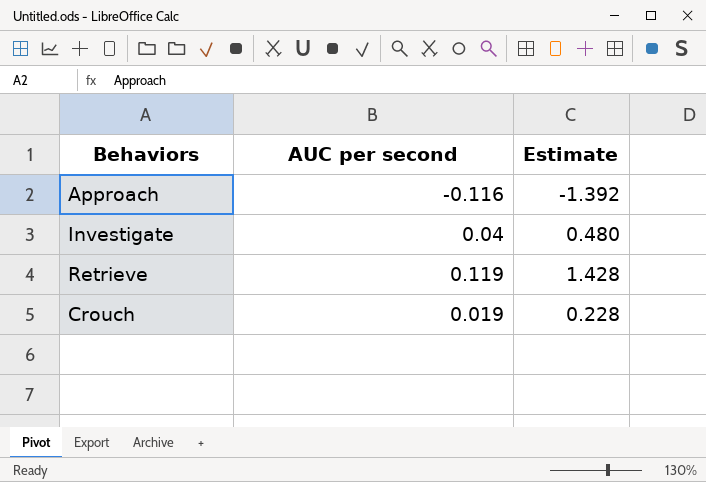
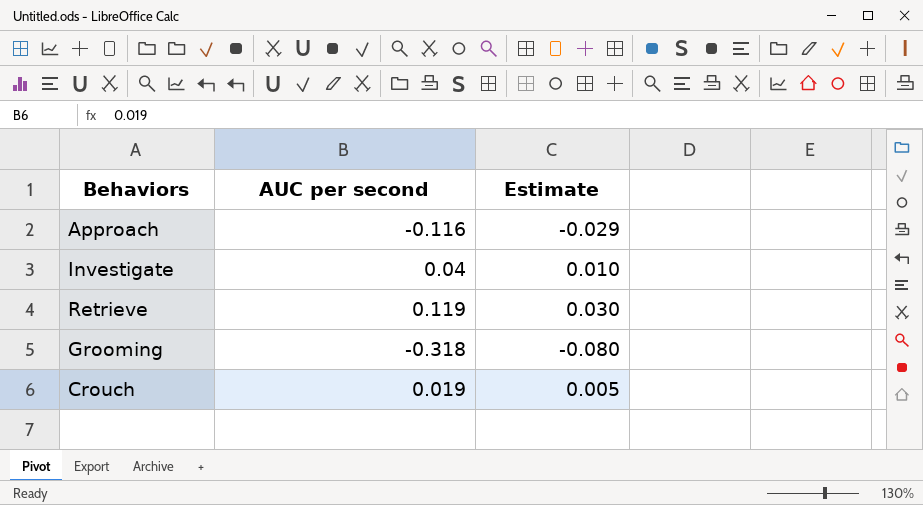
column Estimate | formula: [AUC per second] * 12 -> [AUC per second] * 0.25
row Grooming: none -> -0.318 | -0.080

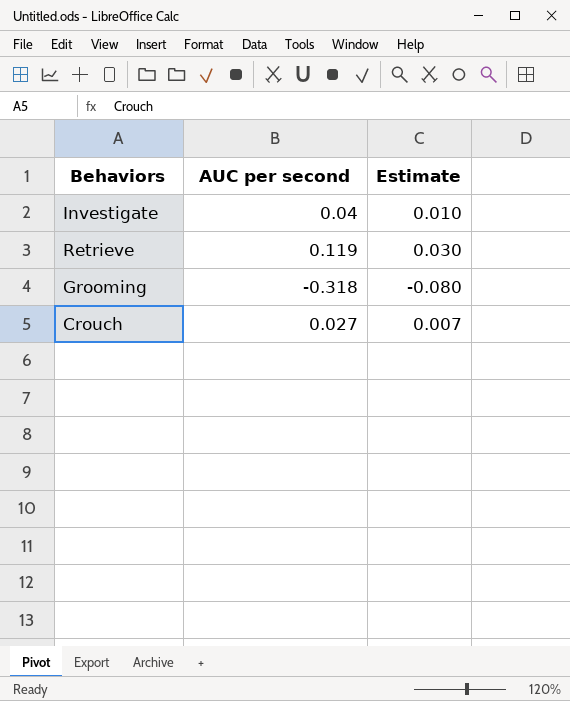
row Approach: -0.116 | -0.029 -> none
Crouch | AUC per second: 0.019 -> 0.027
Crouch | Estimate: 0.005 -> 0.007

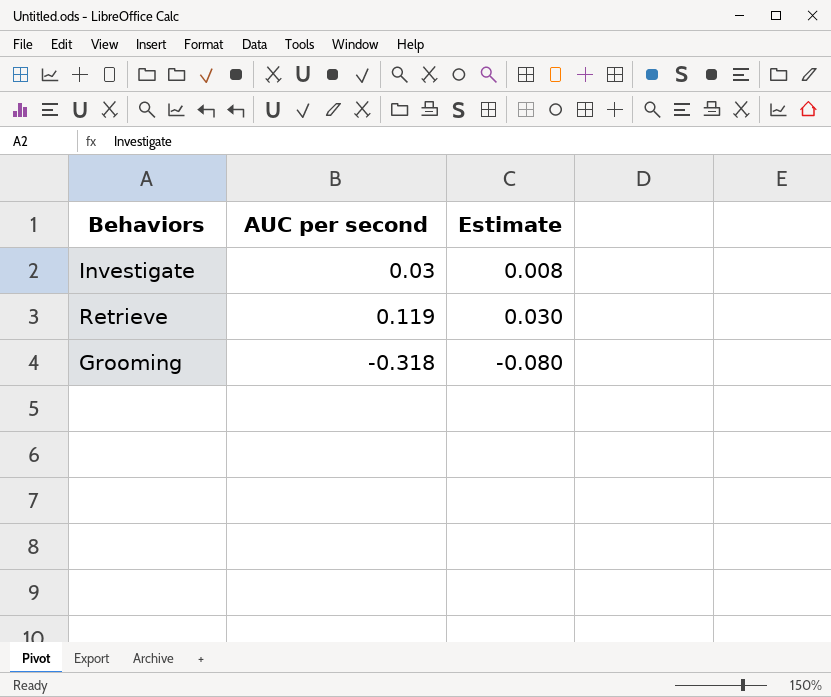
row Crouch: 0.027 | 0.007 -> none
Investigate | AUC per second: 0.04 -> 0.03
Investigate | Estimate: 0.010 -> 0.008

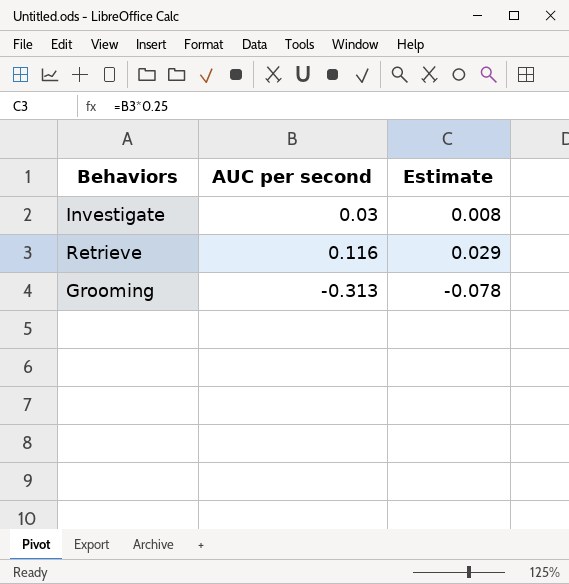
Retrieve | AUC per second: 0.119 -> 0.116
Retrieve | Estimate: 0.030 -> 0.029
Grooming | AUC per second: -0.318 -> -0.313
Grooming | Estimate: -0.080 -> -0.078

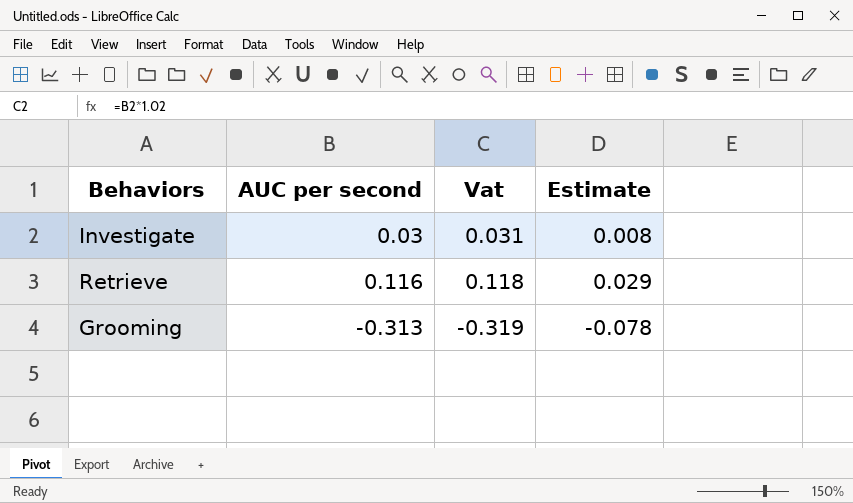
column Vat | formula: none -> [AUC per second] * 1.02

